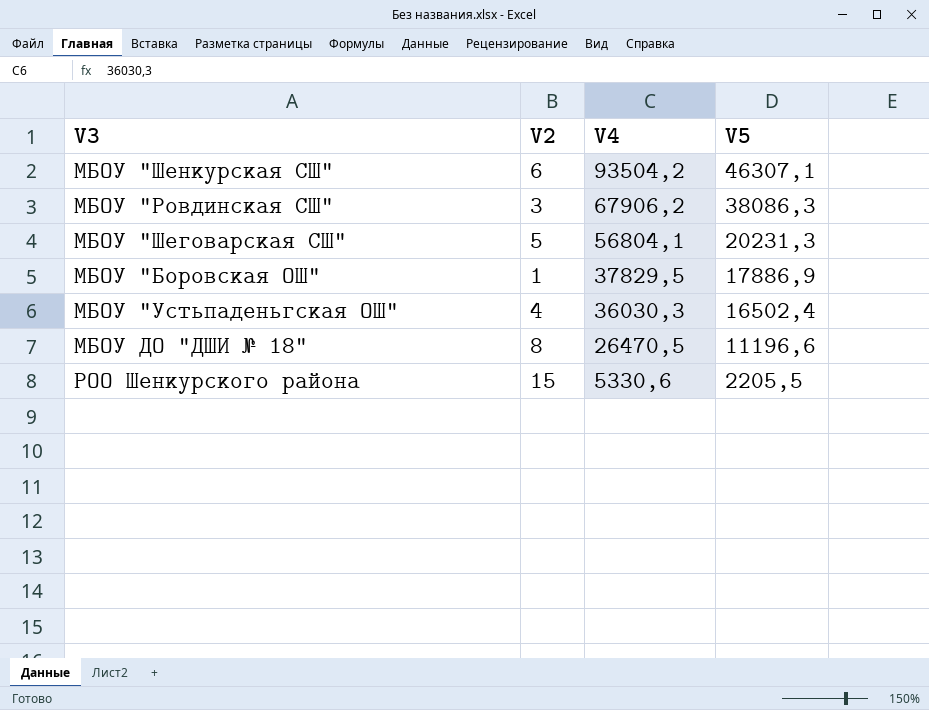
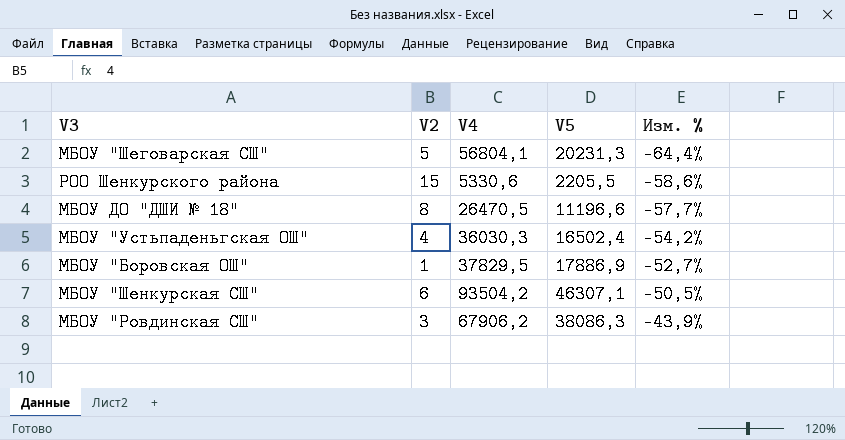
row order: V4 descending -> Изм. % ascending
column Изм. % | formula: none -> ([V5] - [V4]) / [V4]

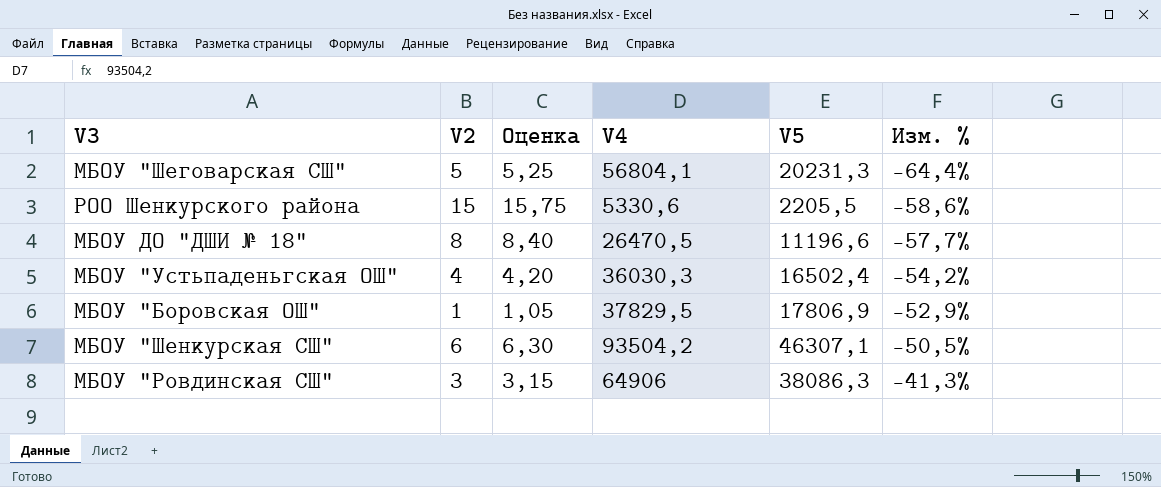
column Оценка | formula: none -> [V2] * 1,05
МБОУ "Боровская ОШ" | V5: 17886,9 -> 17806,9
МБОУ "Боровская ОШ" | Изм. %: -52,7% -> -52,9%
МБОУ "Ровдинская СШ" | V4: 67906,2 -> 64906
МБОУ "Ровдинская СШ" | Изм. %: -43,9% -> -41,3%

